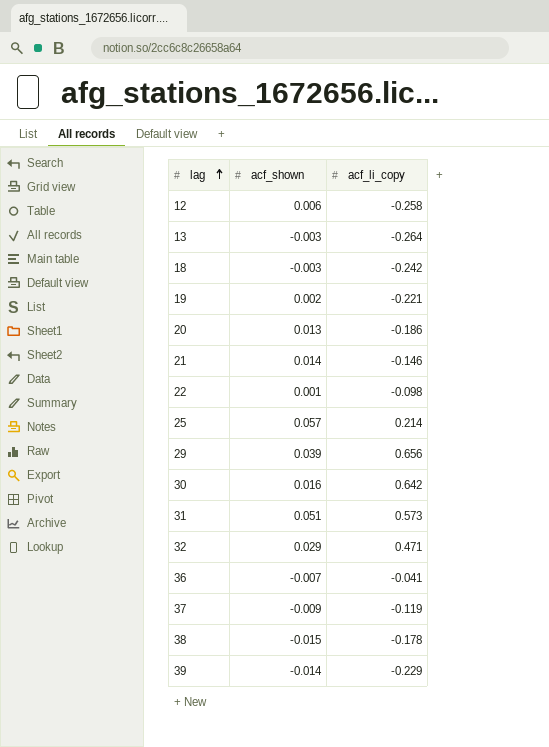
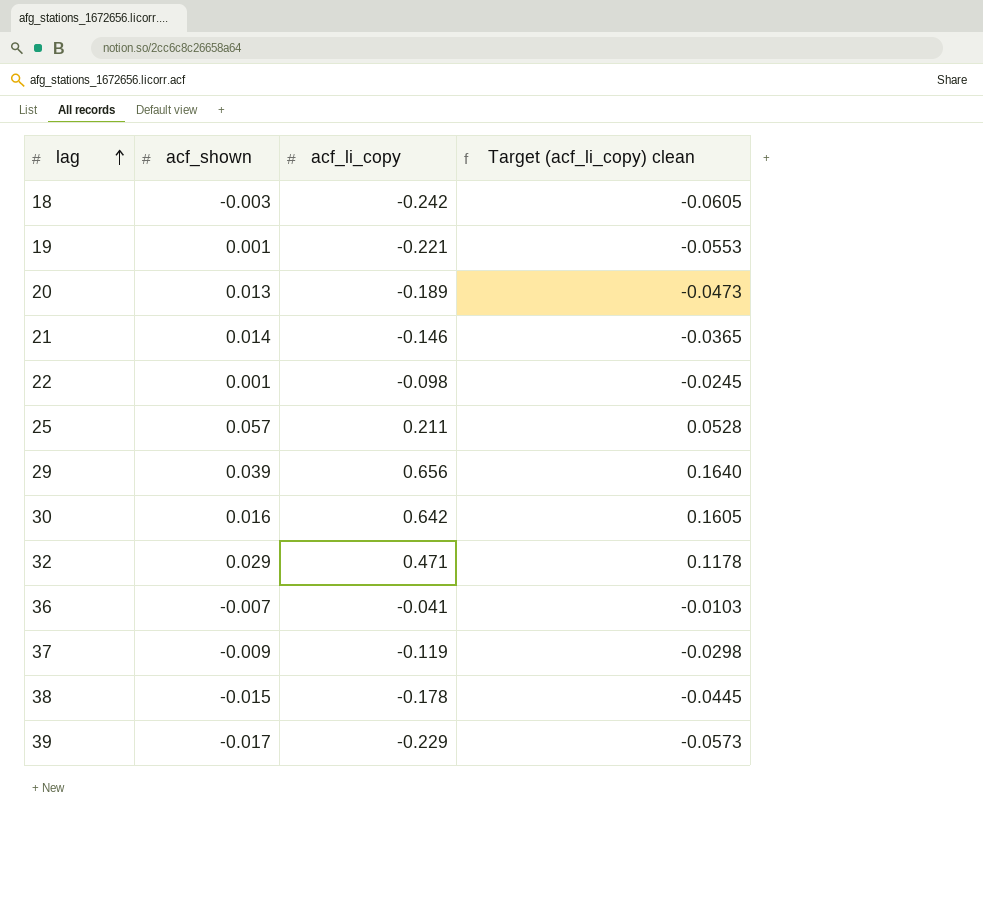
column Target (acf_li_copy) clean | formula: none -> [acf_li_copy] * 0.25
row 12: 0.006 | -0.258 -> none
row 13: -0.003 | -0.264 -> none
row 31: 0.051 | 0.573 -> none
19 | acf_shown: 0.002 -> 0.001
20 | acf_li_copy: -0.186 -> -0.189
25 | acf_li_copy: 0.214 -> 0.211
39 | acf_shown: -0.014 -> -0.017

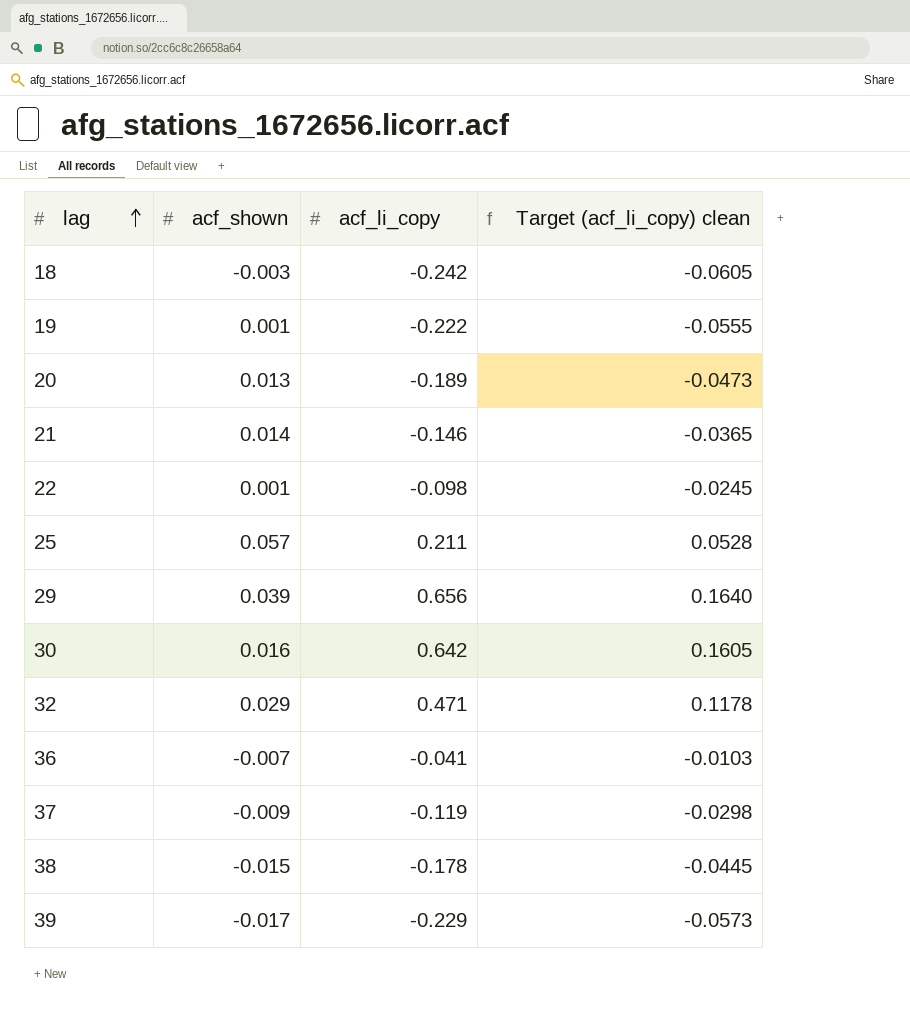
19 | acf_li_copy: -0.221 -> -0.222
19 | Target (acf_li_copy) clean: -0.0553 -> -0.0555

